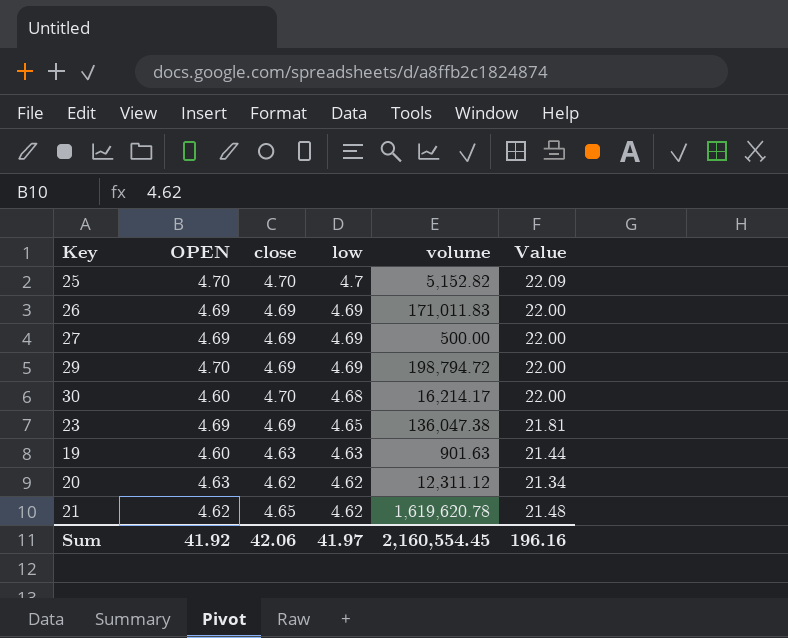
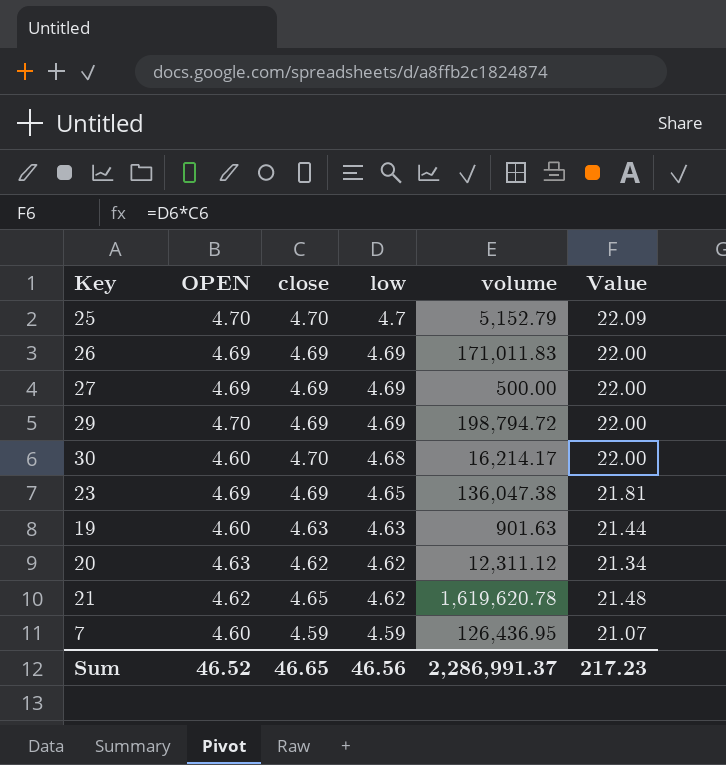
25 | volume: 5,152.82 -> 5,152.79
row 7: none -> 4.60 | 4.59 | 4.59 | 126,436.95 | 21.07
Sum | OPEN: 41.92 -> 46.52
Sum | close: 42.06 -> 46.65
Sum | low: 41.97 -> 46.56
Sum | volume: 2,160,554.45 -> 2,286,991.37
Sum | Value: 196.16 -> 217.23

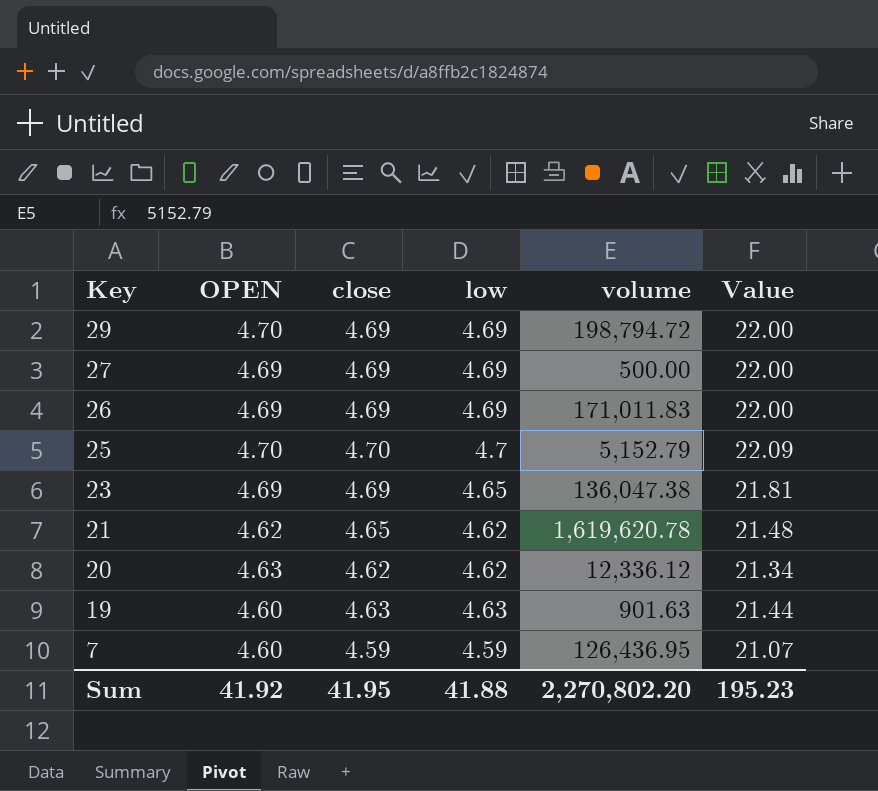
row order: low descending -> Key descending
row 30: 4.60 | 4.70 | 4.68 | 16,214.17 | 22.00 -> none
20 | volume: 12,311.12 -> 12,336.12
Sum | OPEN: 46.52 -> 41.92
Sum | close: 46.65 -> 41.95
Sum | low: 46.56 -> 41.88
Sum | volume: 2,286,991.37 -> 2,270,802.20
Sum | Value: 217.23 -> 195.23

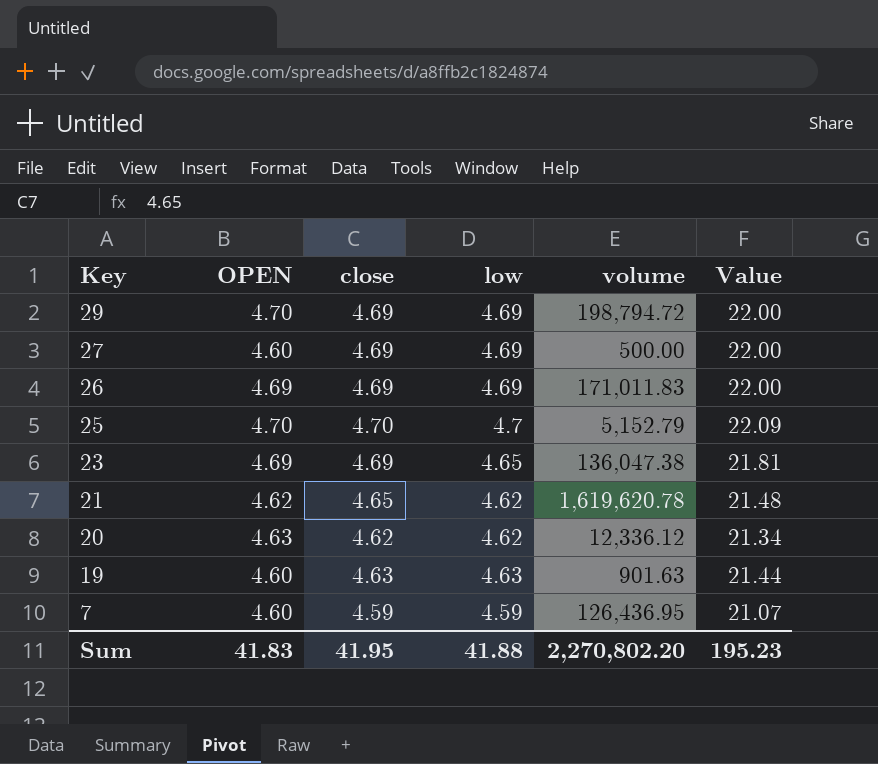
27 | OPEN: 4.69 -> 4.60
Sum | OPEN: 41.92 -> 41.83

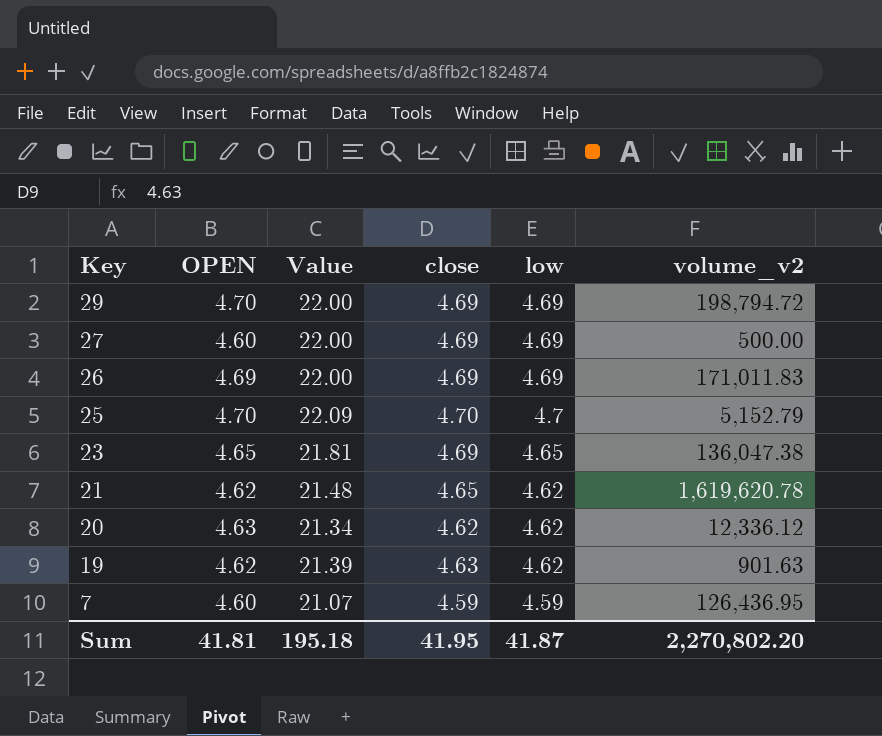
column Value | position: 6 -> 3
column name: volume -> volume_v2
23 | OPEN: 4.69 -> 4.65
19 | OPEN: 4.60 -> 4.62
19 | Value: 21.44 -> 21.39
19 | low: 4.63 -> 4.62
Sum | OPEN: 41.83 -> 41.81
Sum | Value: 195.23 -> 195.18
Sum | low: 41.88 -> 41.87

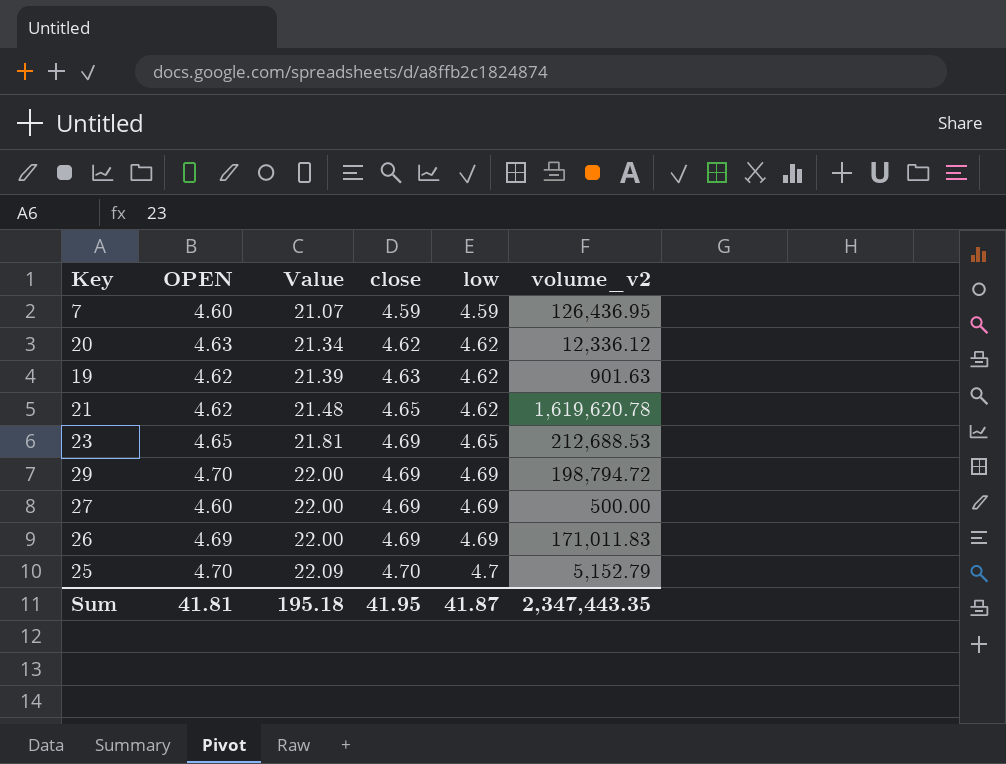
row order: Key descending -> Value ascending
23 | volume_v2: 136,047.38 -> 212,688.53
Sum | volume_v2: 2,270,802.20 -> 2,347,443.35

